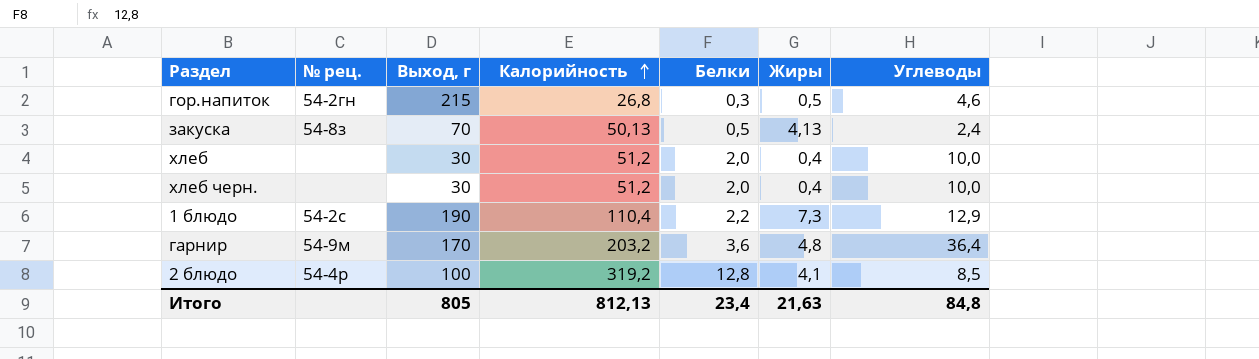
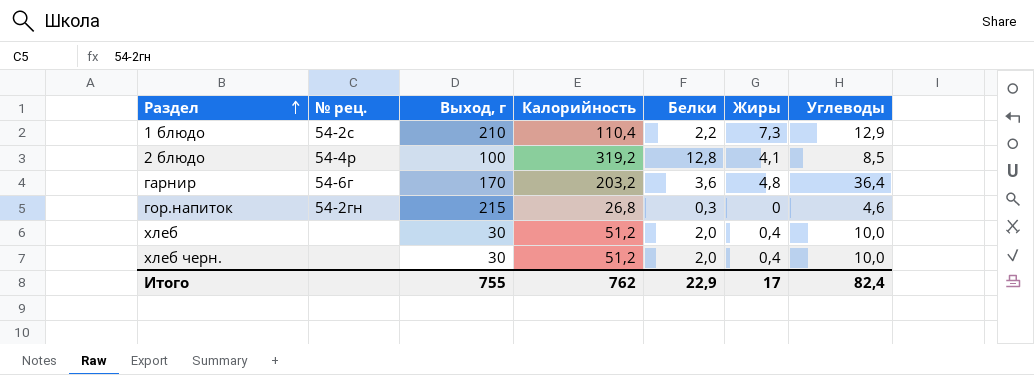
row order: Калорийность ascending -> Раздел ascending
row закуска: 54-8з | 70 | 50,13 | 0,5 | 4,13 | 2,4 -> none
1 блюдо | Выход, г: 190 -> 210
гарнир | № рец.: 54-9м -> 54-6г
гор.напиток | Жиры: 0,5 -> 0
Итого | Выход, г: 805 -> 755
Итого | Калорийность: 812,13 -> 762
Итого | Белки: 23,4 -> 22,9
Итого | Жиры: 21,63 -> 17
Итого | Углеводы: 84,8 -> 82,4

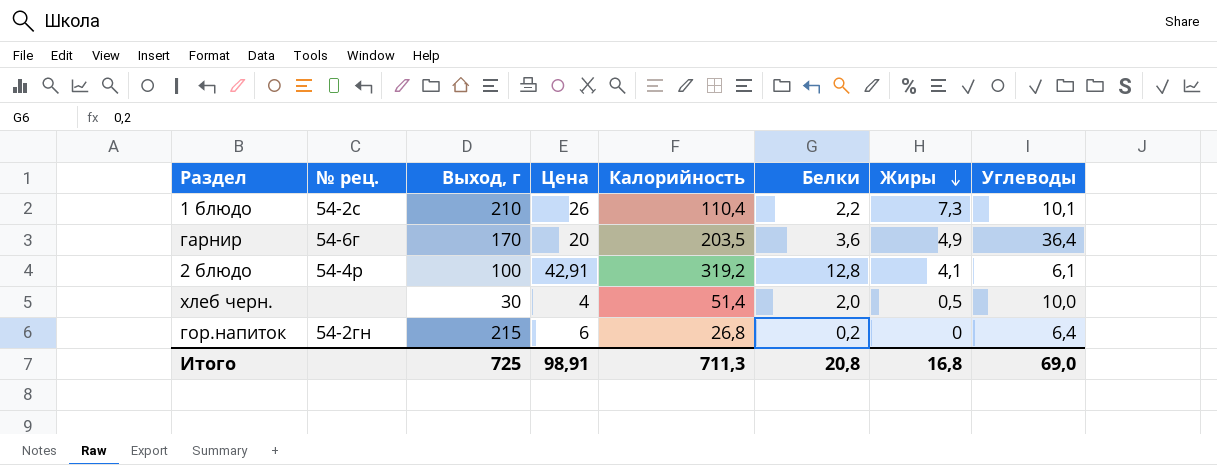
row order: Раздел ascending -> Жиры descending
column Цена | position: none -> 4
row хлеб: none | 30 | 51,2 | 2,0 | 0,4 | 10,0 -> none
1 блюдо | Углеводы: 12,9 -> 10,1
гарнир | Калорийность: 203,2 -> 203,5
гарнир | Жиры: 4,8 -> 4,9
2 блюдо | Углеводы: 8,5 -> 6,1
хлеб черн. | Калорийность: 51,2 -> 51,4
хлеб черн. | Жиры: 0,4 -> 0,5
гор.напиток | Белки: 0,3 -> 0,2
гор.напиток | Углеводы: 4,6 -> 6,4
Итого | Выход, г: 755 -> 725
Итого | Калорийность: 762 -> 711,3
Итого | Белки: 22,9 -> 20,8
Итого | Жиры: 17 -> 16,8
Итого | Углеводы: 82,4 -> 69,0

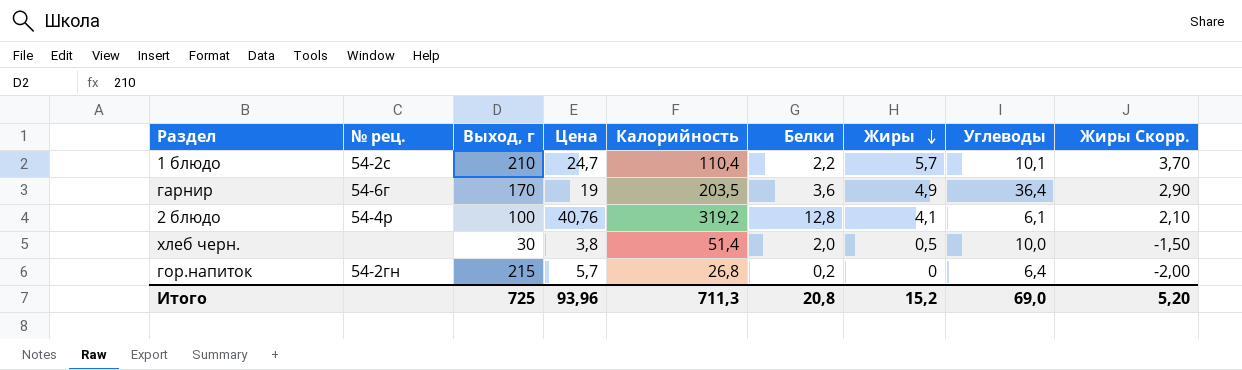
column Жиры Скорр. | formula: none -> [Жиры] - 2
1 блюдо | Цена: 26 -> 24,7
1 блюдо | Жиры: 7,3 -> 5,7
гарнир | Цена: 20 -> 19
2 блюдо | Цена: 42,91 -> 40,76
хлеб черн. | Цена: 4 -> 3,8
гор.напиток | Цена: 6 -> 5,7
Итого | Цена: 98,91 -> 93,96
Итого | Жиры: 16,8 -> 15,2

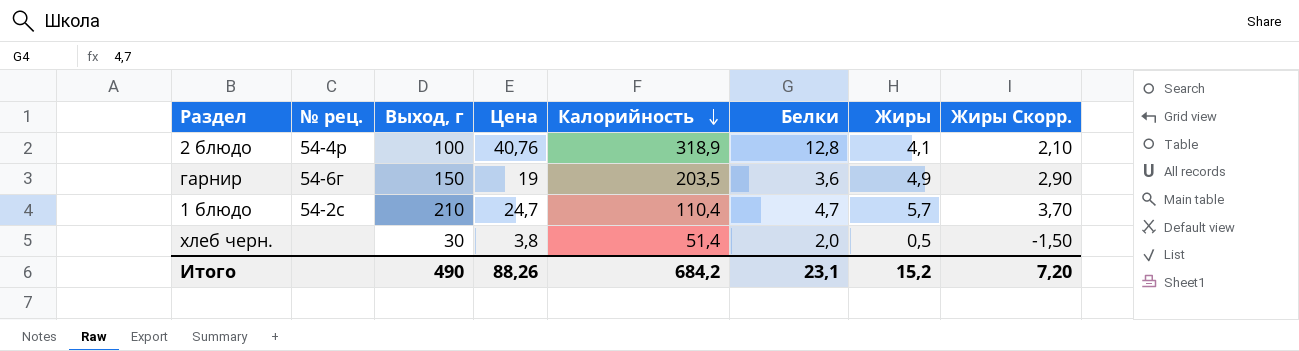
row order: Жиры descending -> Калорийность descending
column Углеводы | position: 8 -> none
row гор.напиток: 54-2гн | 215 | 5,7 | 26,8 | 0,2 | 0 | 6,4 | -2,00 -> none
2 блюдо | Калорийность: 319,2 -> 318,9
гарнир | Выход, г: 170 -> 150
1 блюдо | Белки: 2,2 -> 4,7
Итого | Выход, г: 725 -> 490
Итого | Цена: 93,96 -> 88,26
Итого | Калорийность: 711,3 -> 684,2
Итого | Белки: 20,8 -> 23,1
Итого | Жиры Скорр.: 5,20 -> 7,20

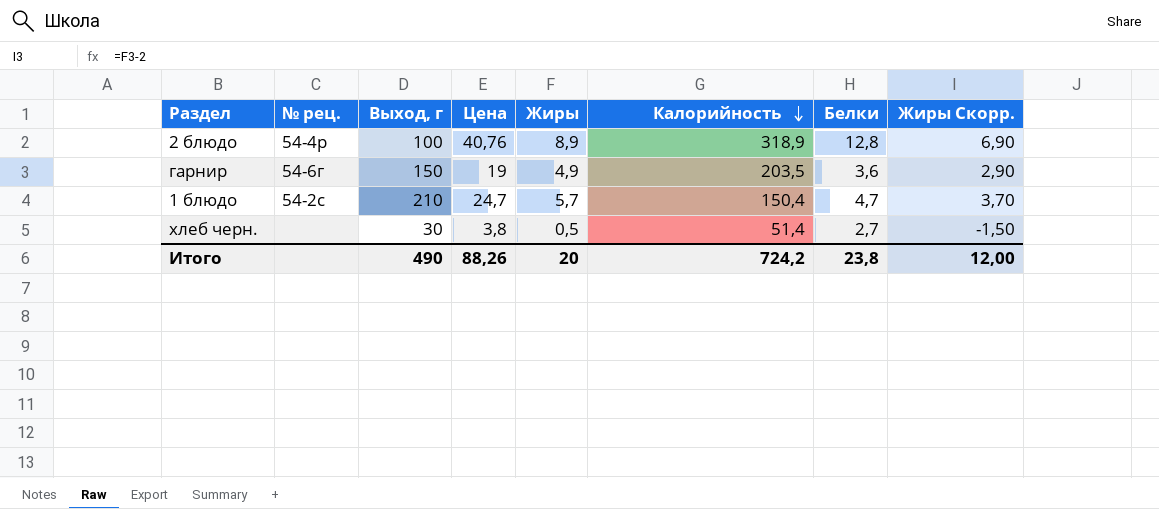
column Жиры | position: 7 -> 5
2 блюдо | Жиры: 4,1 -> 8,9
2 блюдо | Жиры Скорр.: 2,10 -> 6,90
1 блюдо | Калорийность: 110,4 -> 150,4
хлеб черн. | Белки: 2,0 -> 2,7
Итого | Жиры: 15,2 -> 20
Итого | Калорийность: 684,2 -> 724,2
Итого | Белки: 23,1 -> 23,8
Итого | Жиры Скорр.: 7,20 -> 12,00

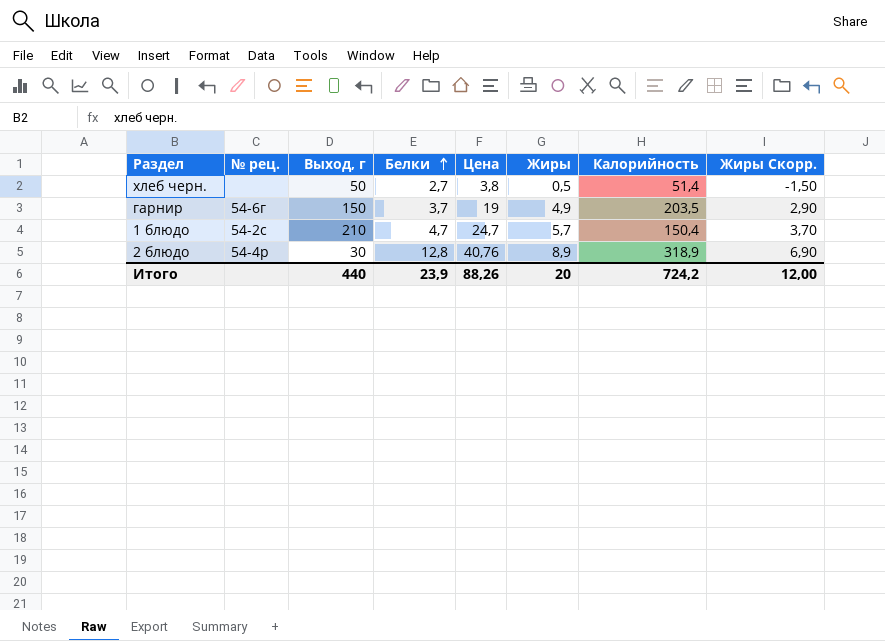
row order: Калорийность descending -> Белки ascending
column Белки | position: 7 -> 4
хлеб черн. | Выход, г: 30 -> 50
гарнир | Белки: 3,6 -> 3,7
2 блюдо | Выход, г: 100 -> 30
Итого | Выход, г: 490 -> 440
Итого | Белки: 23,8 -> 23,9

